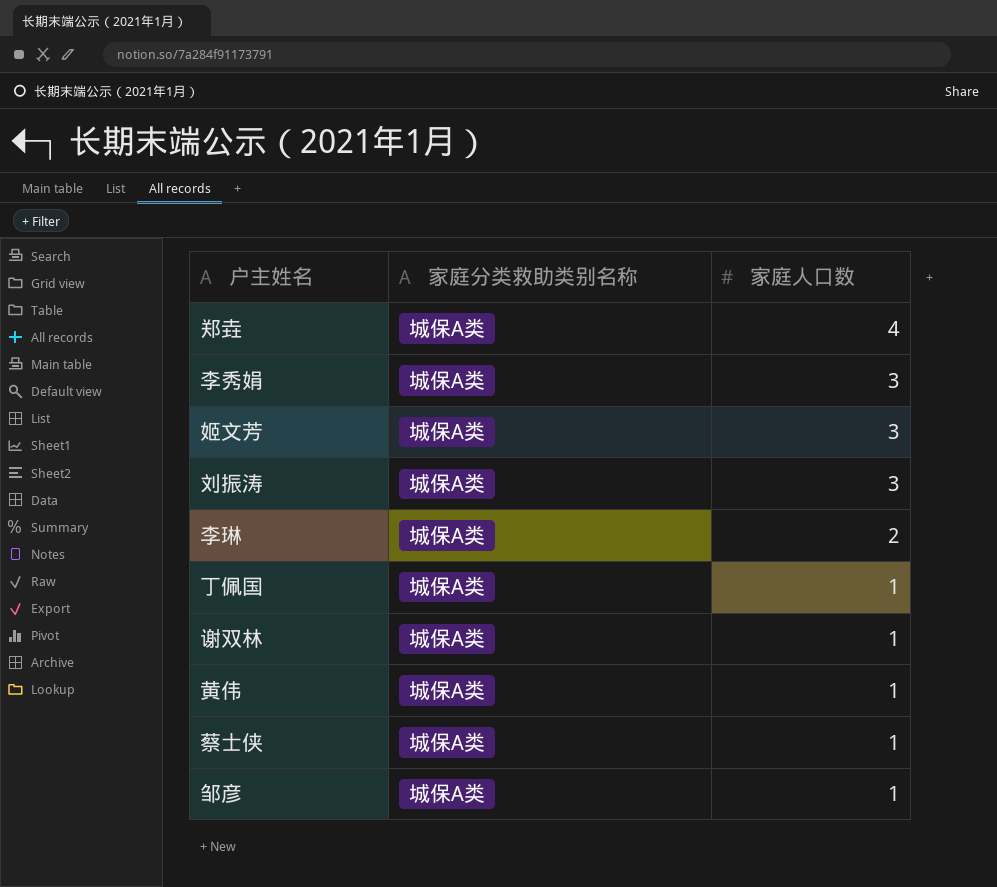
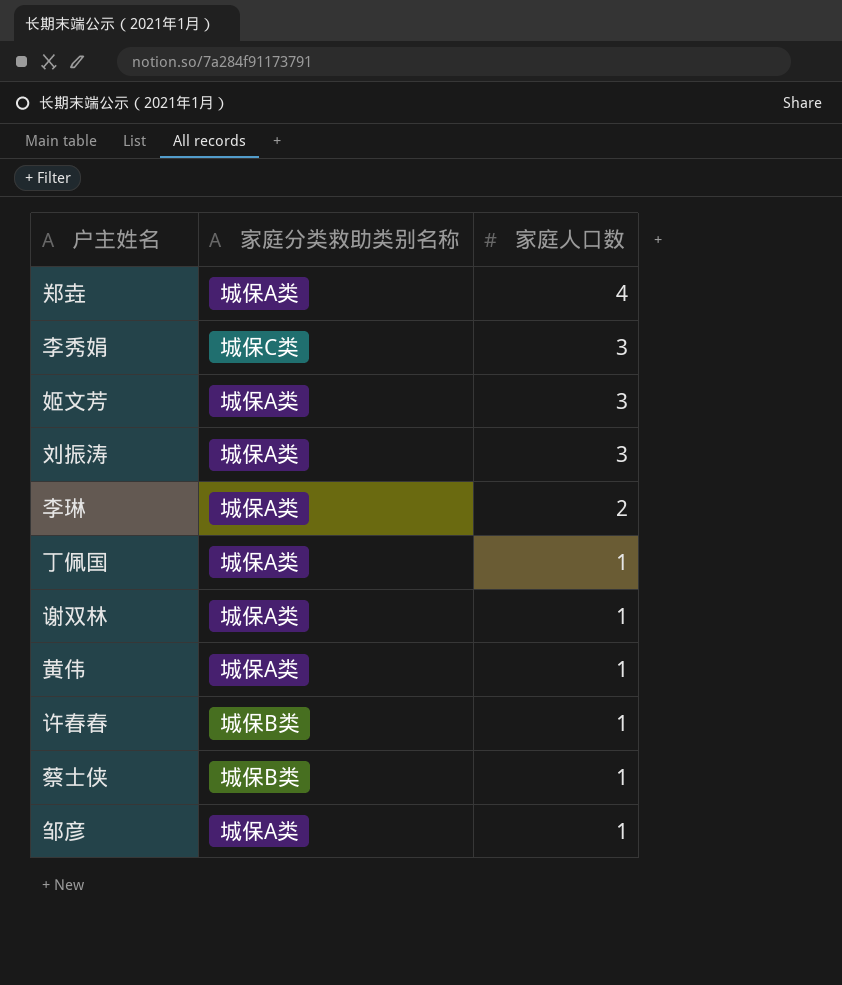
李秀娟 | 家庭分类救助类别名称: 城保A类 -> 城保C类
row 许春春: none -> 城保B类 | 1
蔡士侠 | 家庭分类救助类别名称: 城保A类 -> 城保B类

